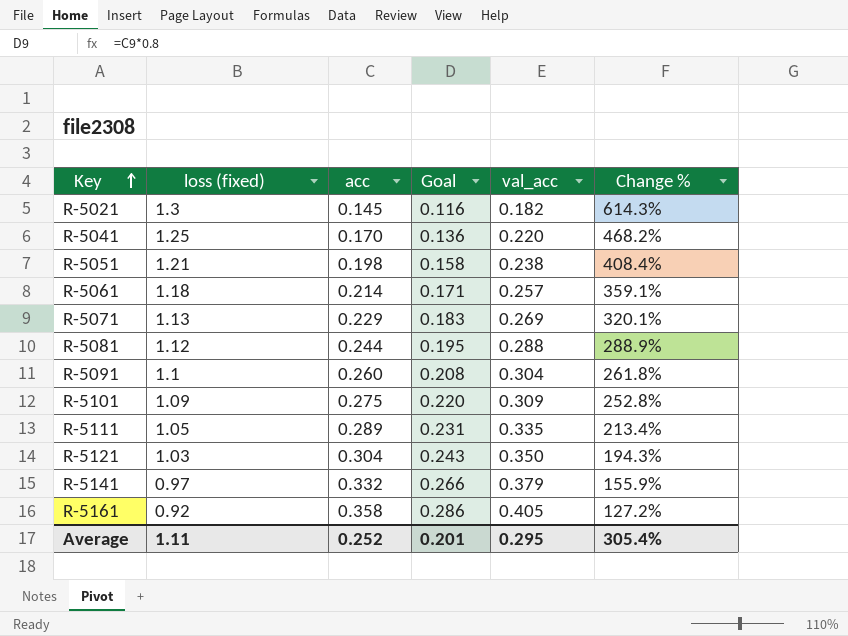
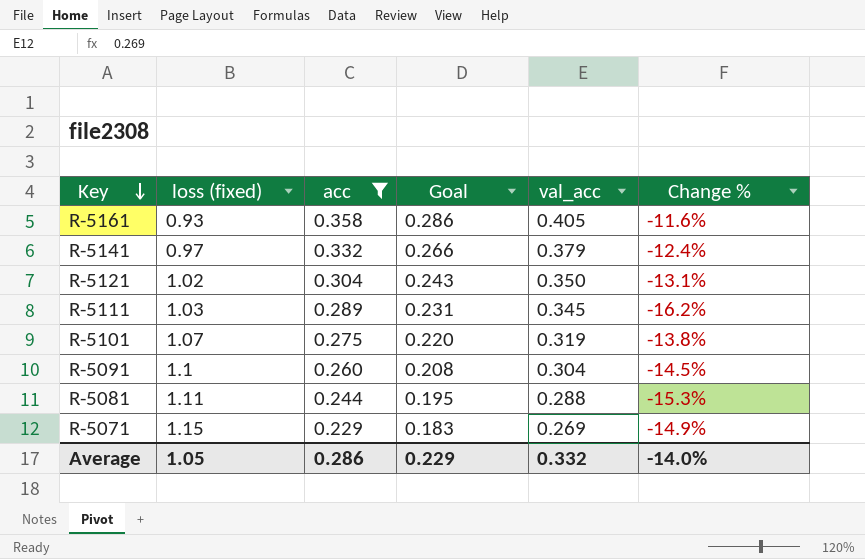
filter: none -> acc >= 0.229
row order: Key ascending -> Key descending
column Change % | formula: ([loss (fixed)] - [val_acc]) / [val_acc] -> ([acc] - [val_acc]) / [val_acc]
R-5161 | loss (fixed): 0.92 -> 0.93
R-5121 | loss (fixed): 1.03 -> 1.02
R-5111 | loss (fixed): 1.05 -> 1.03
R-5111 | val_acc: 0.335 -> 0.345
R-5101 | loss (fixed): 1.09 -> 1.07
R-5101 | val_acc: 0.309 -> 0.319
R-5081 | loss (fixed): 1.12 -> 1.11
R-5071 | loss (fixed): 1.13 -> 1.15
Average | loss (fixed): 1.11 -> 1.05
Average | acc: 0.252 -> 0.286
Average | Goal: 0.201 -> 0.229
Average | val_acc: 0.295 -> 0.332
Average | Change %: 305.4% -> -14.0%

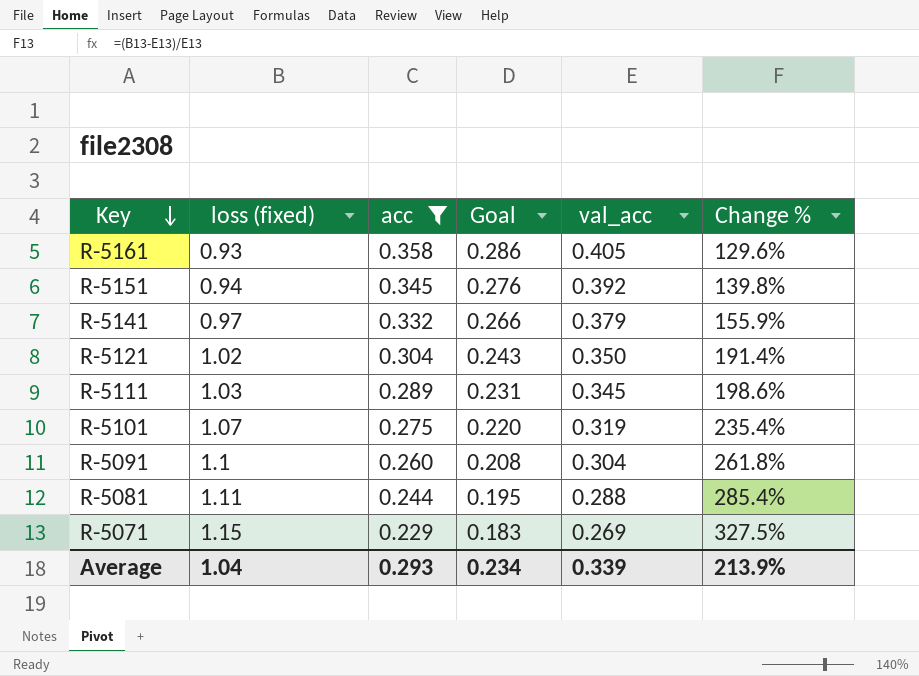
column Change % | formula: ([acc] - [val_acc]) / [val_acc] -> ([loss (fixed)] - [val_acc]) / [val_acc]
row R-5151: none -> 0.94 | 0.345 | 0.276 | 0.392 | 139.8%
Average | loss (fixed): 1.05 -> 1.04
Average | acc: 0.286 -> 0.293
Average | Goal: 0.229 -> 0.234
Average | val_acc: 0.332 -> 0.339
Average | Change %: -14.0% -> 213.9%

